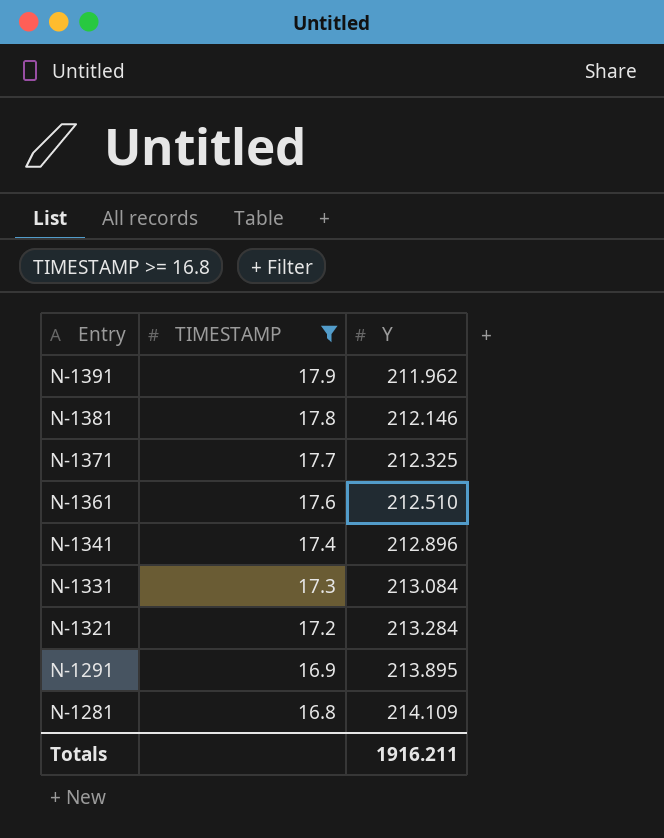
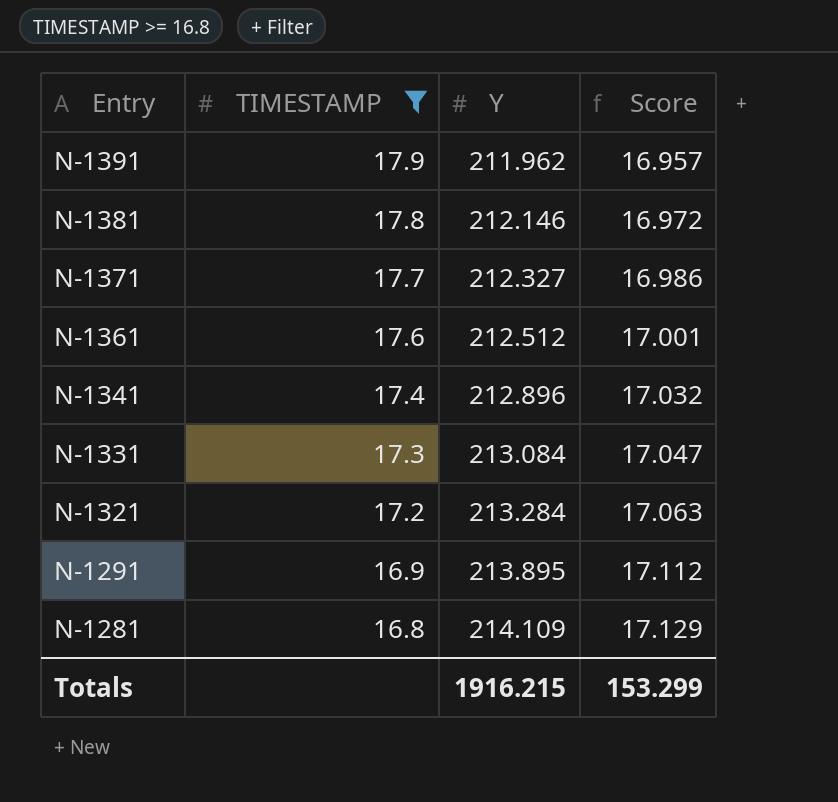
column Score | formula: none -> [Y] * 0.08
N-1371 | Y: 212.325 -> 212.327
N-1361 | Y: 212.510 -> 212.512
Totals | Y: 1916.211 -> 1916.215

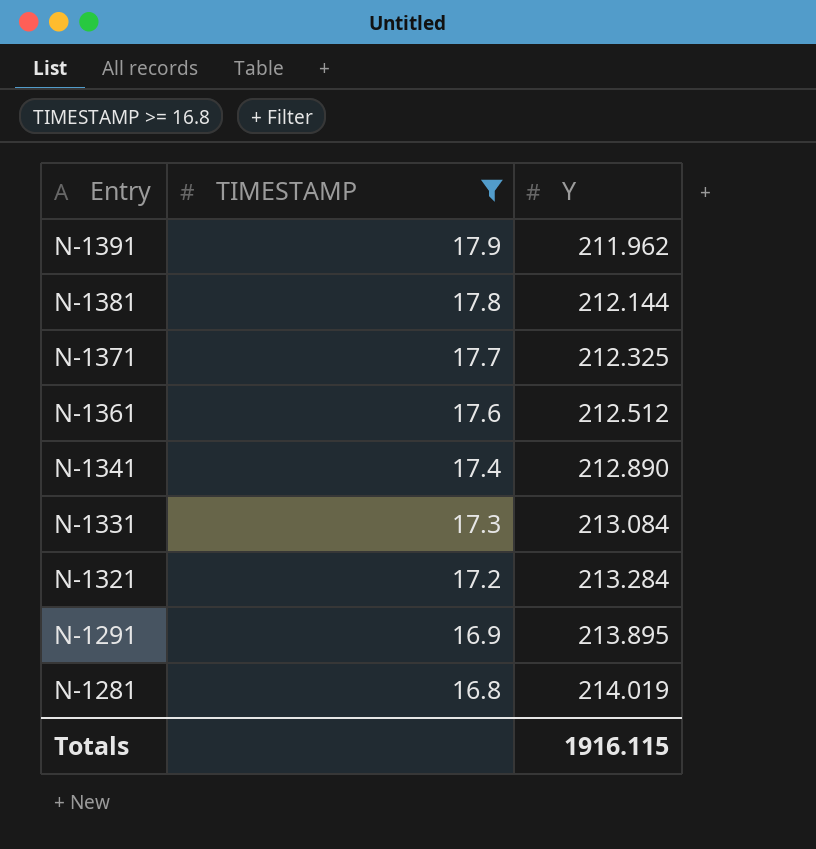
column Score | formula: [Y] * 0.08 -> none
N-1381 | Y: 212.146 -> 212.144
N-1371 | Y: 212.327 -> 212.325
N-1341 | Y: 212.896 -> 212.890
N-1281 | Y: 214.109 -> 214.019
Totals | Y: 1916.215 -> 1916.115

